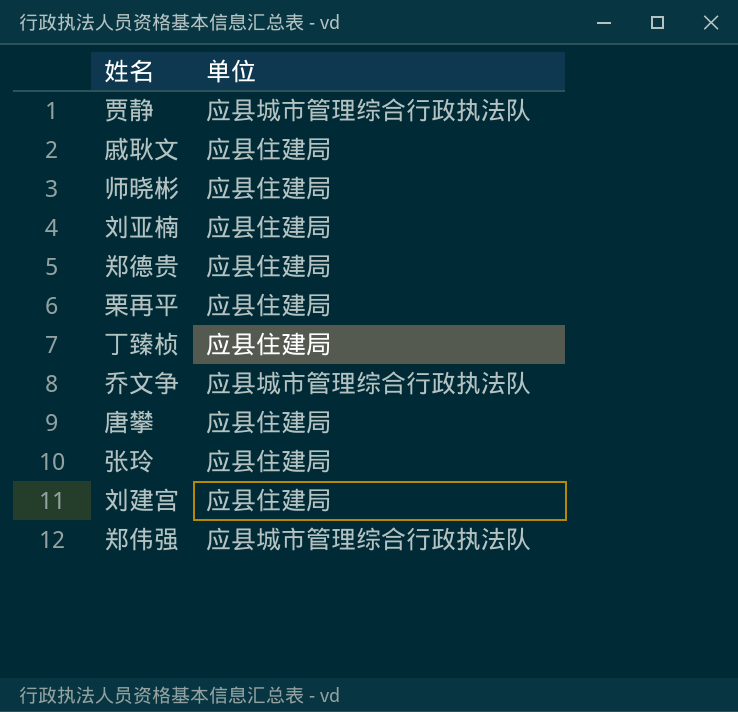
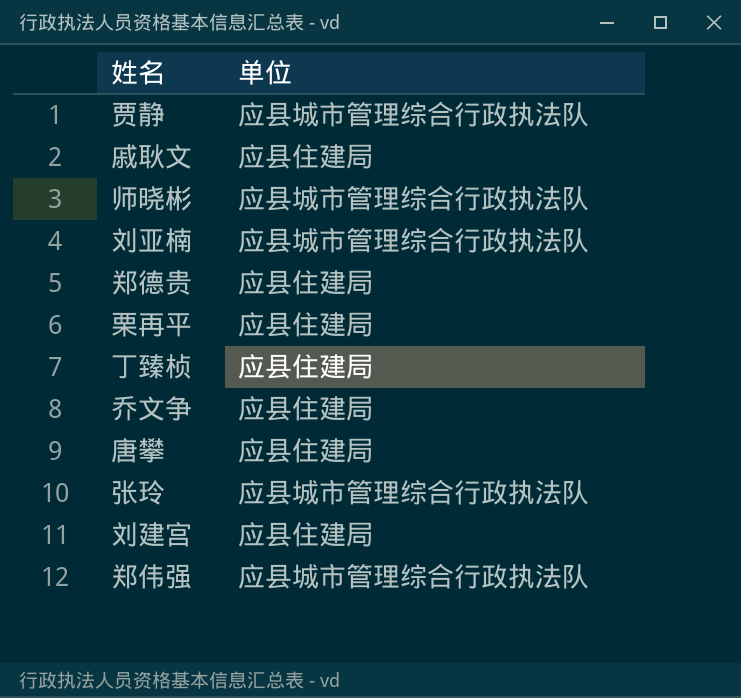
师晓彬 | 单位: 应县住建局 -> 应县城市管理综合行政执法队
刘亚楠 | 单位: 应县住建局 -> 应县城市管理综合行政执法队
乔文争 | 单位: 应县城市管理综合行政执法队 -> 应县住建局
张玲 | 单位: 应县住建局 -> 应县城市管理综合行政执法队

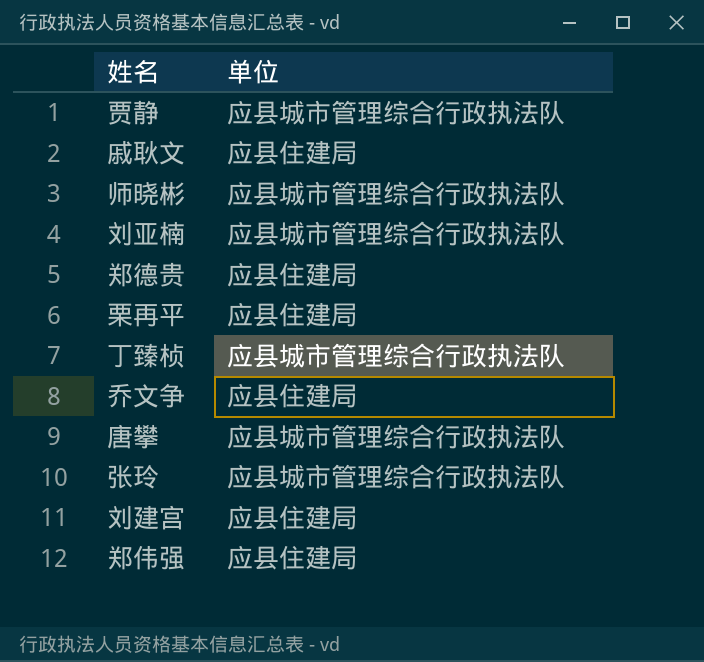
丁臻桢 | 单位: 应县住建局 -> 应县城市管理综合行政执法队
唐攀 | 单位: 应县住建局 -> 应县城市管理综合行政执法队
郑伟强 | 单位: 应县城市管理综合行政执法队 -> 应县住建局

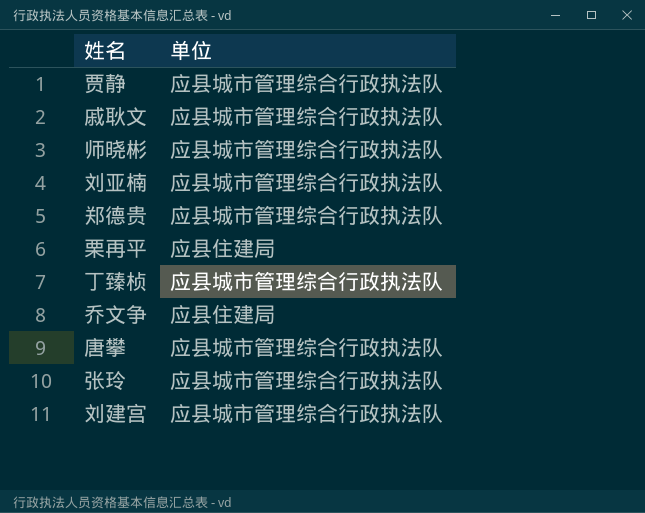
row 郑伟强: 应县住建局 -> none
戚耿文 | 单位: 应县住建局 -> 应县城市管理综合行政执法队
郑德贵 | 单位: 应县住建局 -> 应县城市管理综合行政执法队
刘建宫 | 单位: 应县住建局 -> 应县城市管理综合行政执法队

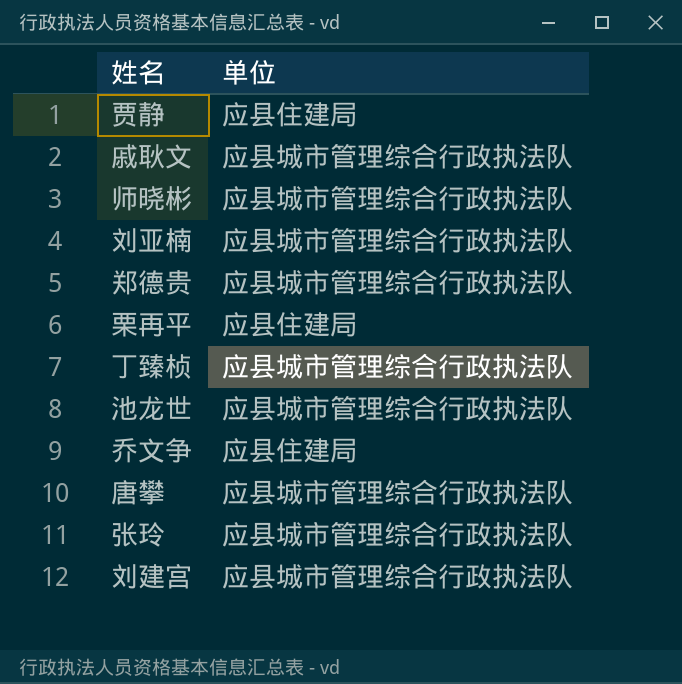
贾静 | 单位: 应县城市管理综合行政执法队 -> 应县住建局
row 池龙世: none -> 应县城市管理综合行政执法队

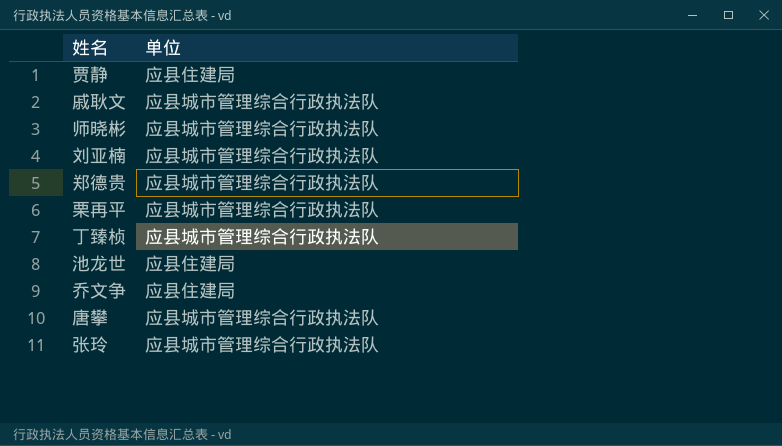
row 刘建宫: 应县城市管理综合行政执法队 -> none
栗再平 | 单位: 应县住建局 -> 应县城市管理综合行政执法队
池龙世 | 单位: 应县城市管理综合行政执法队 -> 应县住建局

